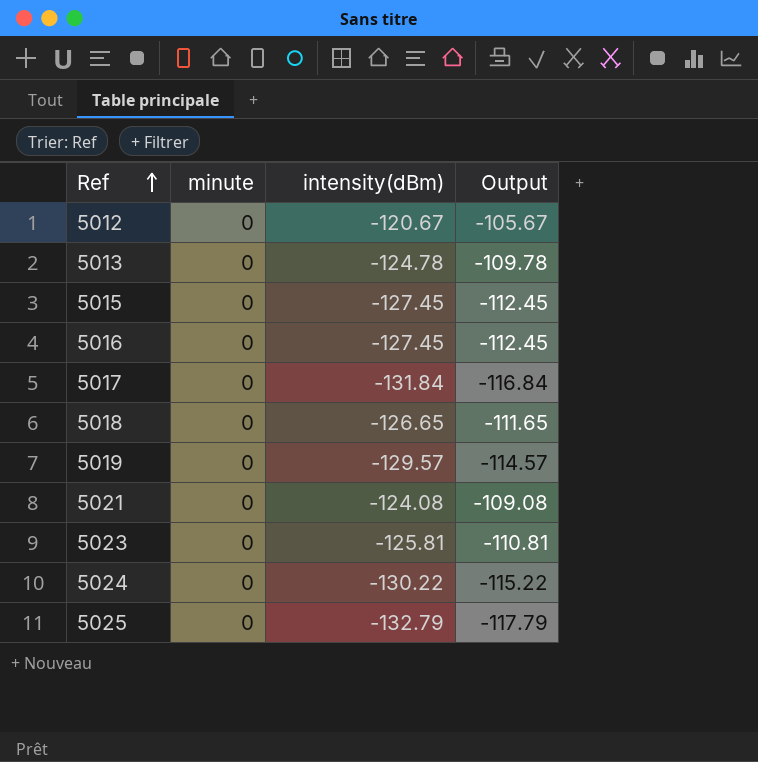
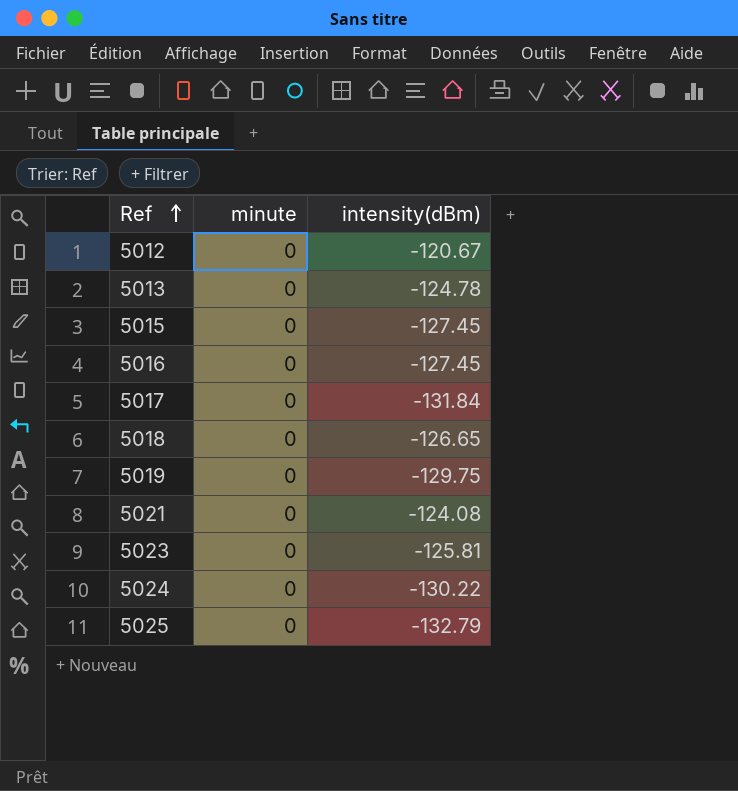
column Output | formula: [intensity(dBm)] + 15 -> none
5019 | intensity(dBm): -129.57 -> -129.75

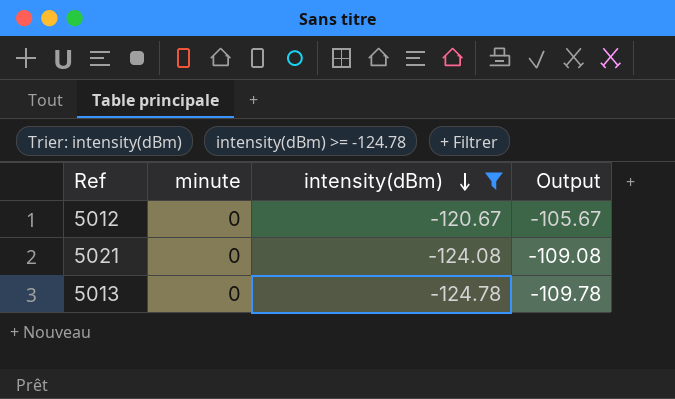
filter: none -> intensity(dBm) >= -124.78
row order: Ref ascending -> intensity(dBm) descending
column Output | formula: none -> [intensity(dBm)] + 15

